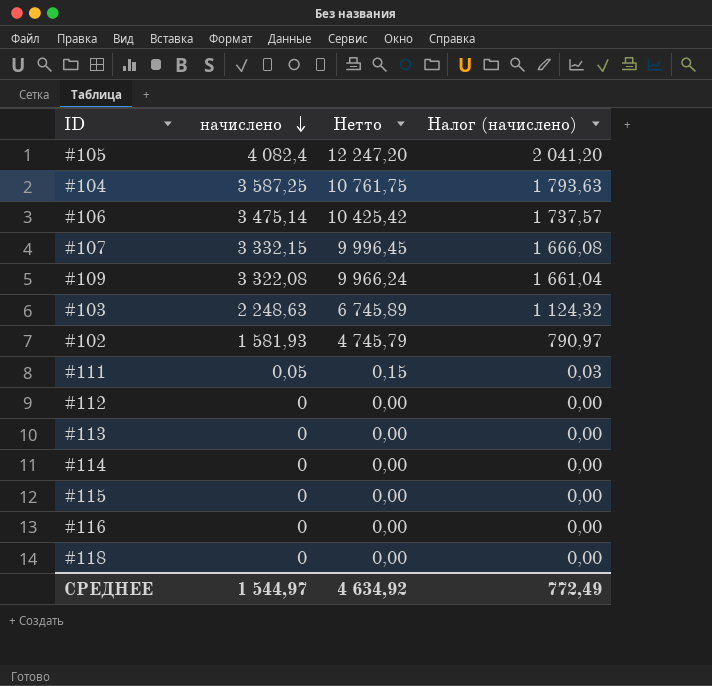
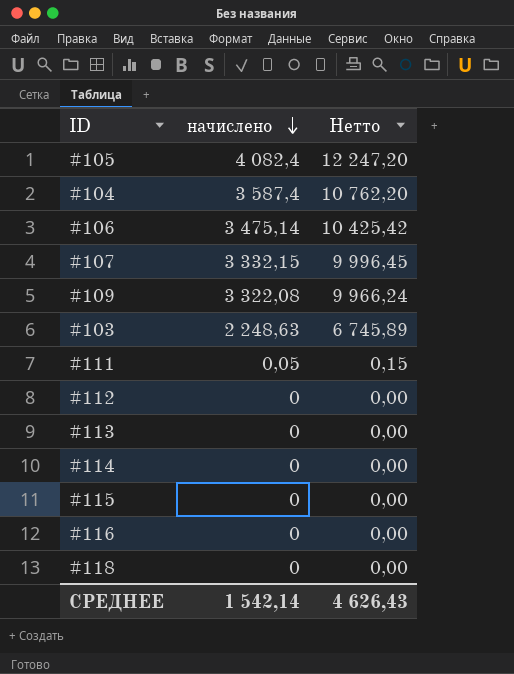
column Налог (начислено) | formula: [начислено] * 0,5 -> none
row #102: 1 581,93 | 4 745,79 | 790,97 -> none
#104 | начислено: 3 587,25 -> 3 587,4
#104 | Нетто: 10 761,75 -> 10 762,20
СРЕДНЕЕ | начислено: 1 544,97 -> 1 542,14
СРЕДНЕЕ | Нетто: 4 634,92 -> 4 626,43

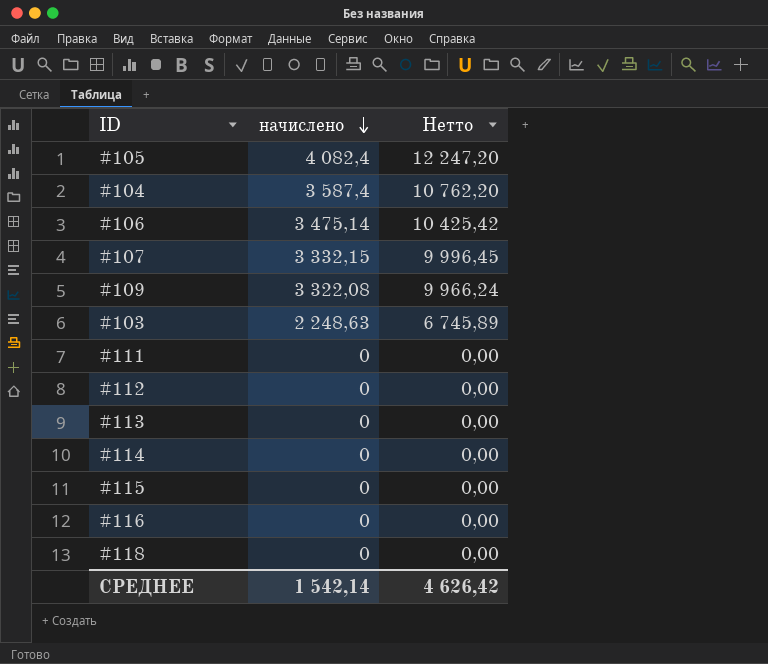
#111 | начислено: 0,05 -> 0
#111 | Нетто: 0,15 -> 0,00
СРЕДНЕЕ | Нетто: 4 626,43 -> 4 626,42

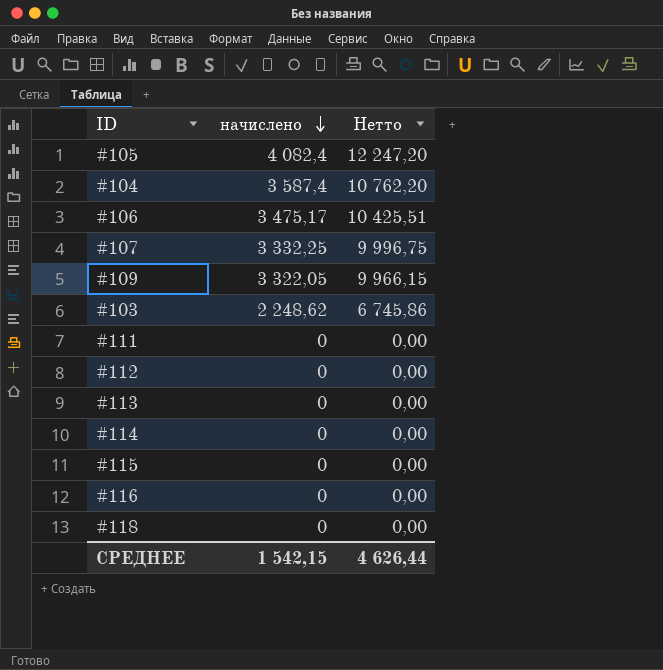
#106 | начислено: 3 475,14 -> 3 475,17
#106 | Нетто: 10 425,42 -> 10 425,51
#107 | начислено: 3 332,15 -> 3 332,25
#107 | Нетто: 9 996,45 -> 9 996,75
#109 | начислено: 3 322,08 -> 3 322,05
#109 | Нетто: 9 966,24 -> 9 966,15
#103 | начислено: 2 248,63 -> 2 248,62
#103 | Нетто: 6 745,89 -> 6 745,86
СРЕДНЕЕ | начислено: 1 542,14 -> 1 542,15
СРЕДНЕЕ | Нетто: 4 626,42 -> 4 626,44

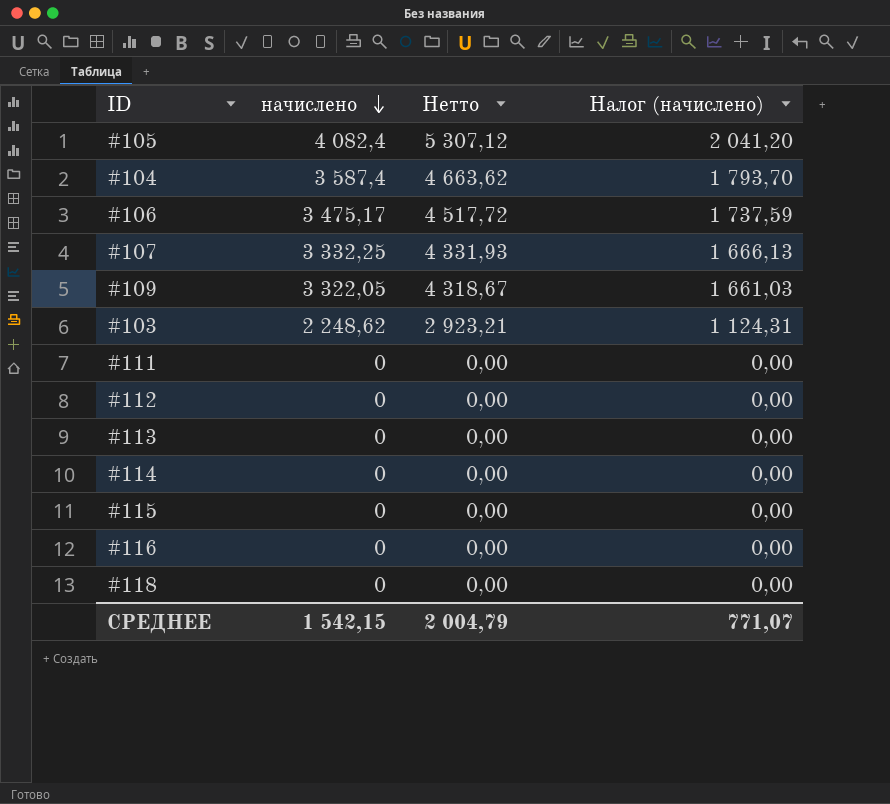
column Нетто | formula: [начислено] * 3 -> [начислено] * 1,3
column Налог (начислено) | formula: none -> [начислено] * 0,5
СРЕДНЕЕ | Нетто: 4 626,44 -> 2 004,79

